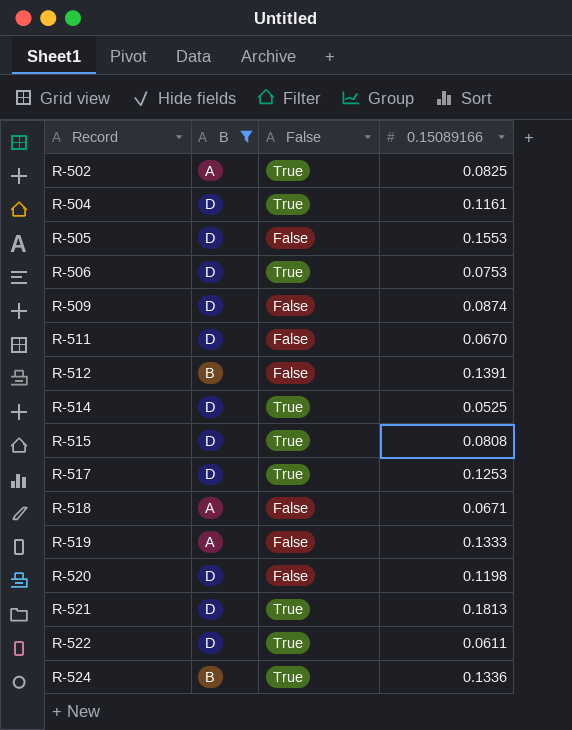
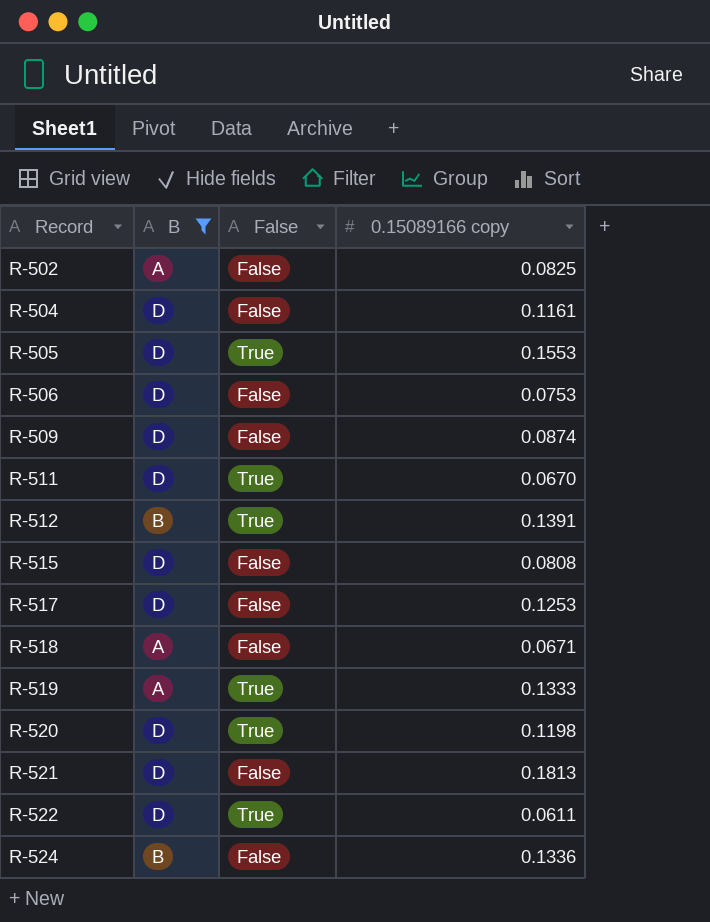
column name: 0.15089166 -> 0.15089166 copy
row R-514: D | True | 0.0525 -> none
R-502 | False: True -> False
R-504 | False: True -> False
R-505 | False: False -> True
R-506 | False: True -> False
R-511 | False: False -> True
R-512 | False: False -> True
R-515 | False: True -> False
R-517 | False: True -> False
R-519 | False: False -> True
R-520 | False: False -> True
R-521 | False: True -> False
R-524 | False: True -> False

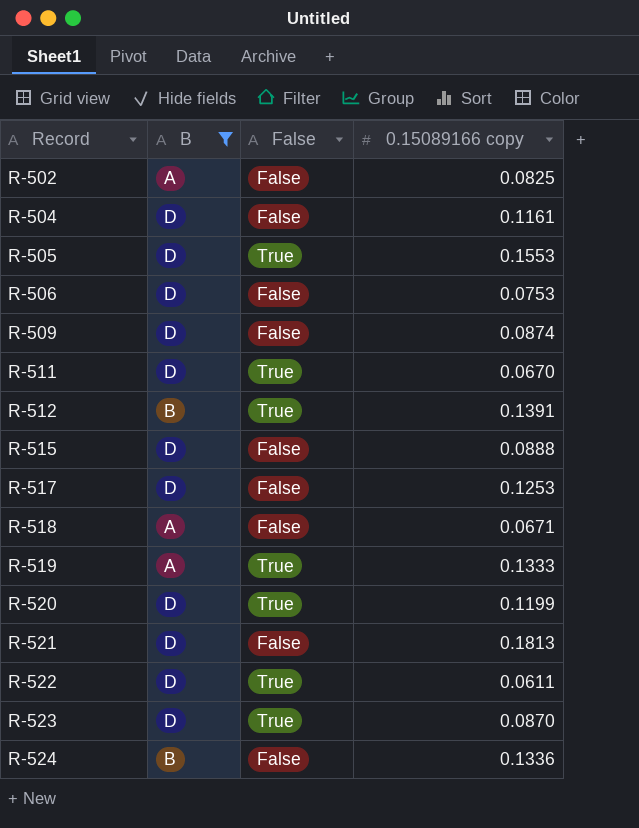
R-515 | 0.15089166 copy: 0.0808 -> 0.0888
R-520 | 0.15089166 copy: 0.1198 -> 0.1199
row R-523: none -> D | True | 0.0870

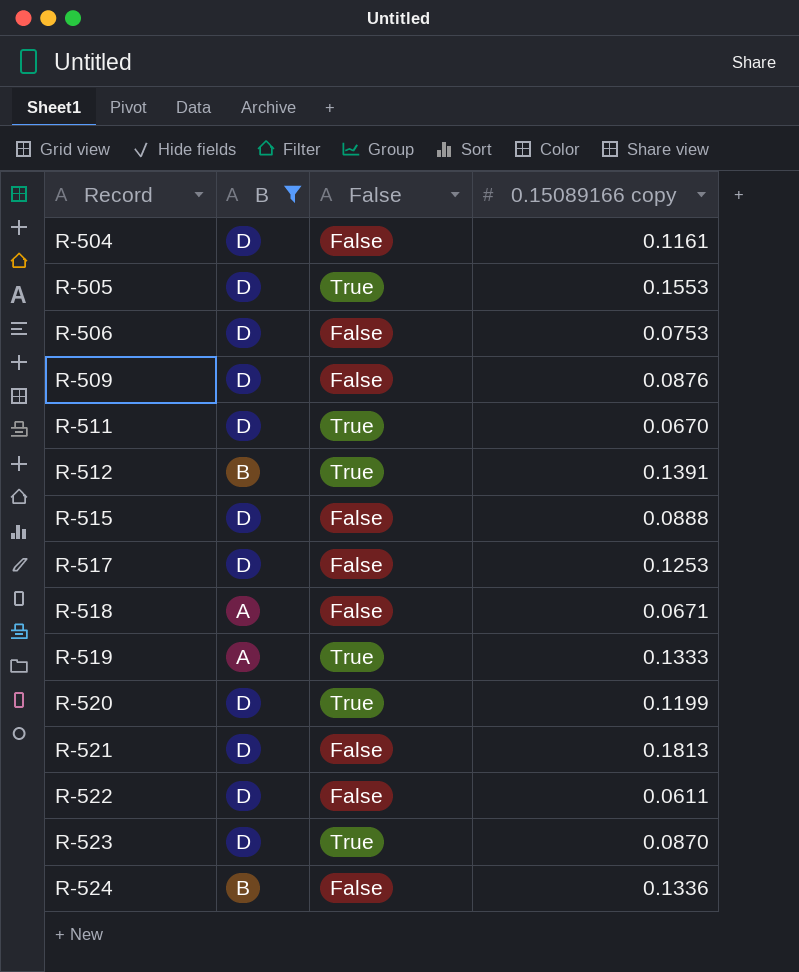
row R-502: A | False | 0.0825 -> none
R-509 | 0.15089166 copy: 0.0874 -> 0.0876
R-522 | False: True -> False

